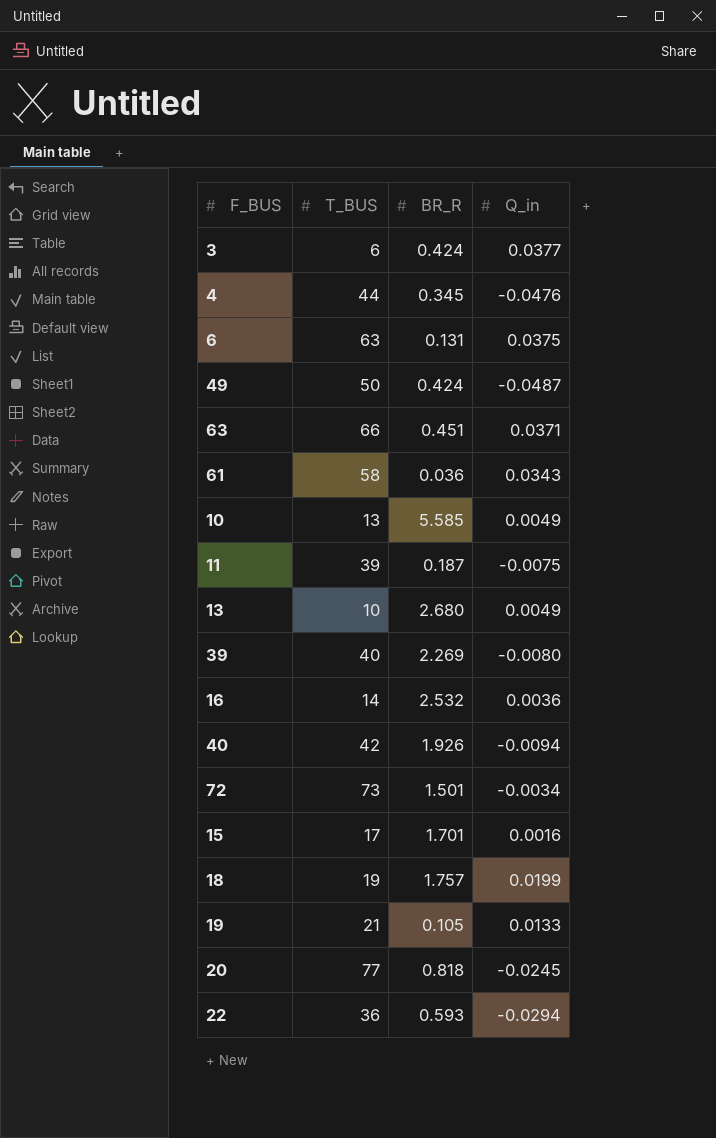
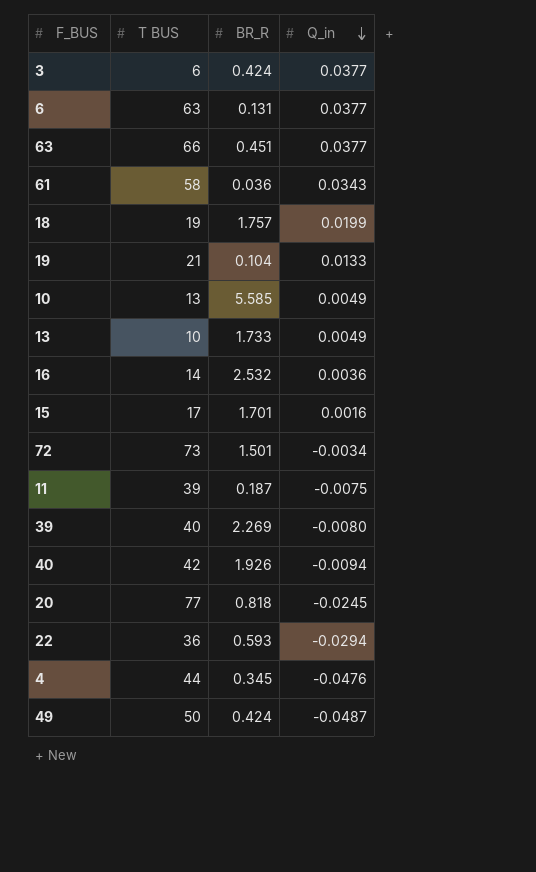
row order: none -> Q_in descending
column name: T_BUS -> T BUS
6 | Q_in: 0.0375 -> 0.0377
63 | Q_in: 0.0371 -> 0.0377
19 | BR_R: 0.105 -> 0.104
13 | BR_R: 2.680 -> 1.733

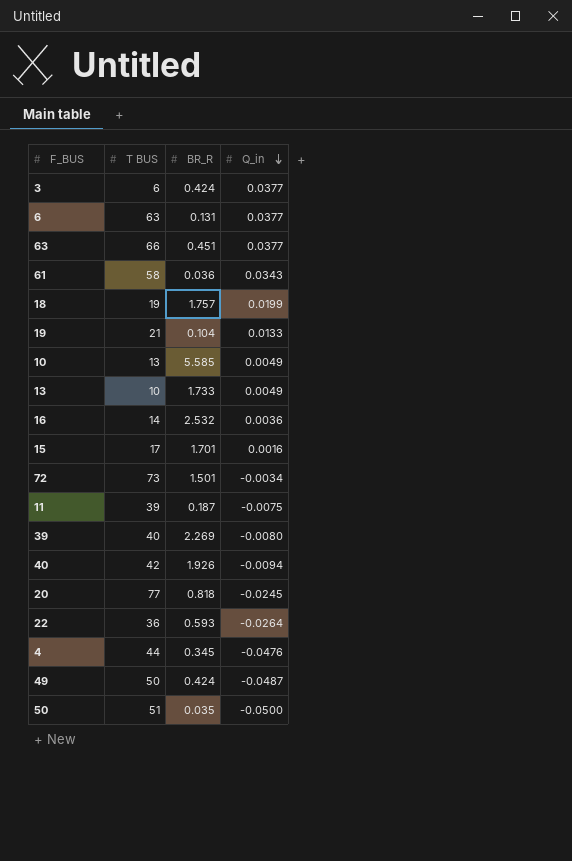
22 | Q_in: -0.0294 -> -0.0264
row 50: none -> 51 | 0.035 | -0.0500

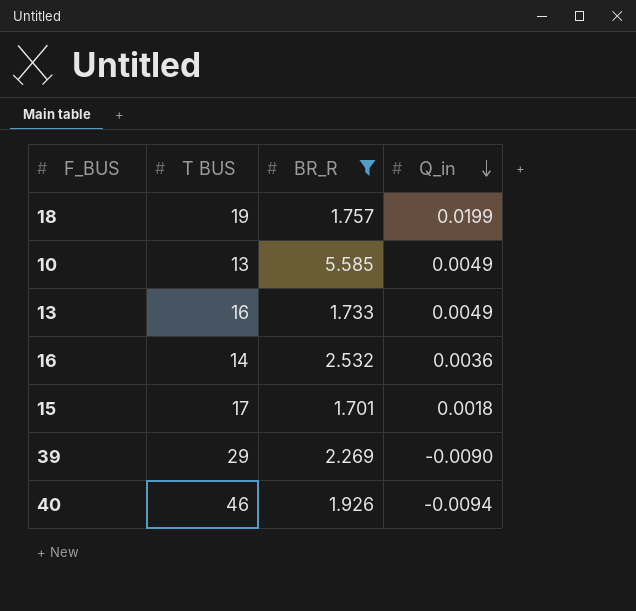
filter: none -> BR_R >= 1.701
13 | T BUS: 10 -> 16
15 | Q_in: 0.0016 -> 0.0018
39 | T BUS: 40 -> 29
39 | Q_in: -0.0080 -> -0.0090
40 | T BUS: 42 -> 46

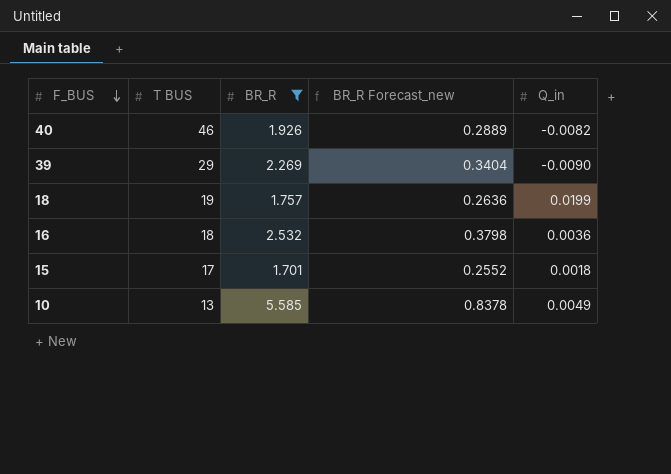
row order: Q_in descending -> F_BUS descending
column BR_R Forecast_new | formula: none -> [BR_R] * 0.15
row 13: 16 | 1.733 | 0.0049 -> none
40 | Q_in: -0.0094 -> -0.0082
16 | T BUS: 14 -> 18

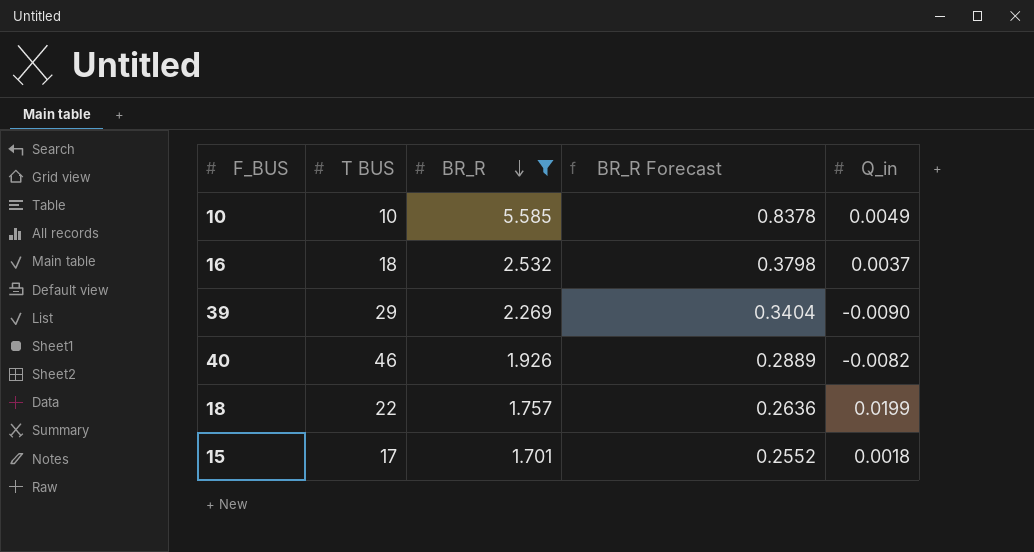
row order: F_BUS descending -> BR_R descending
column name: BR_R Forecast_new -> BR_R Forecast
10 | T BUS: 13 -> 10
16 | Q_in: 0.0036 -> 0.0037
18 | T BUS: 19 -> 22

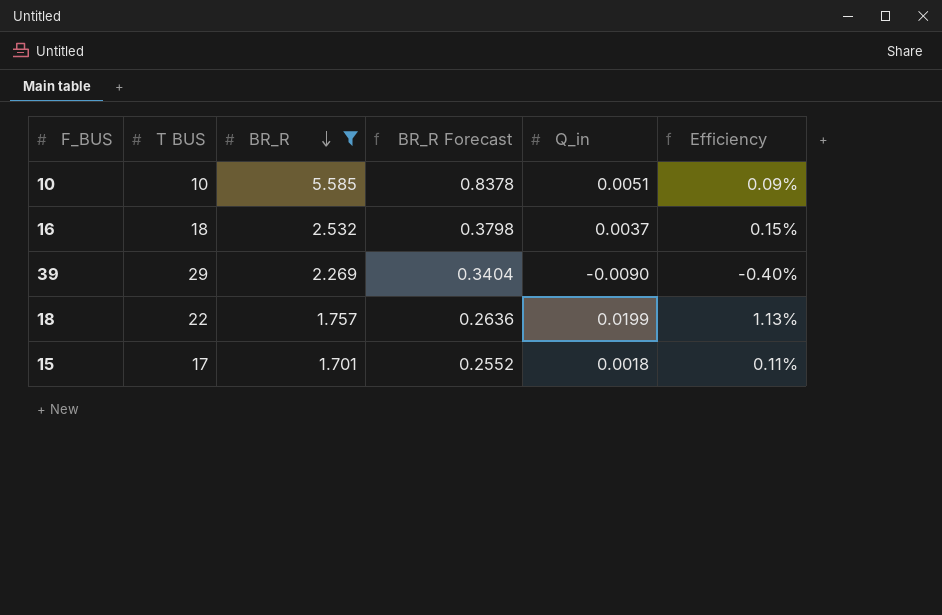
column Efficiency | formula: none -> [Q_in] / [BR_R]
row 40: 46 | 1.926 | 0.2889 | -0.0082 -> none
10 | Q_in: 0.0049 -> 0.0051

